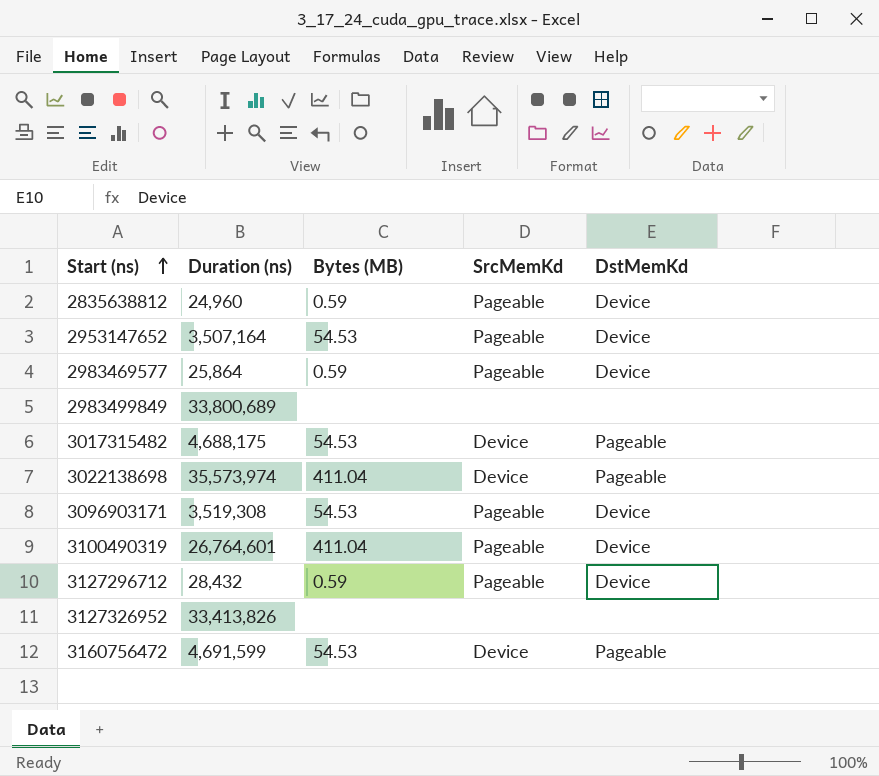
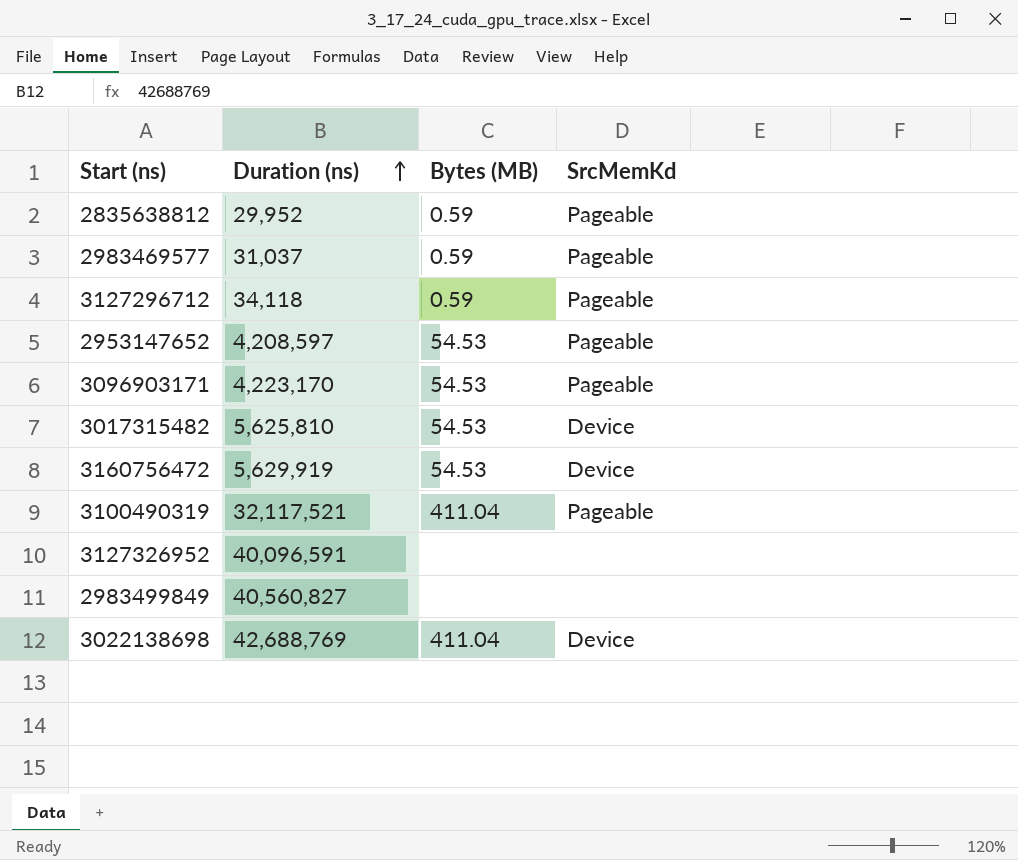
row order: Start (ns) ascending -> Duration (ns) ascending
column DstMemKd | position: 5 -> none
2835638812 | Duration (ns): 24,960 -> 29,952
2983469577 | Duration (ns): 25,864 -> 31,037
3127296712 | Duration (ns): 28,432 -> 34,118
2953147652 | Duration (ns): 3,507,164 -> 4,208,597
3096903171 | Duration (ns): 3,519,308 -> 4,223,170
3017315482 | Duration (ns): 4,688,175 -> 5,625,810
3160756472 | Duration (ns): 4,691,599 -> 5,629,919
3100490319 | Duration (ns): 26,764,601 -> 32,117,521
3127326952 | Duration (ns): 33,413,826 -> 40,096,591
2983499849 | Duration (ns): 33,800,689 -> 40,560,827
3022138698 | Duration (ns): 35,573,974 -> 42,688,769

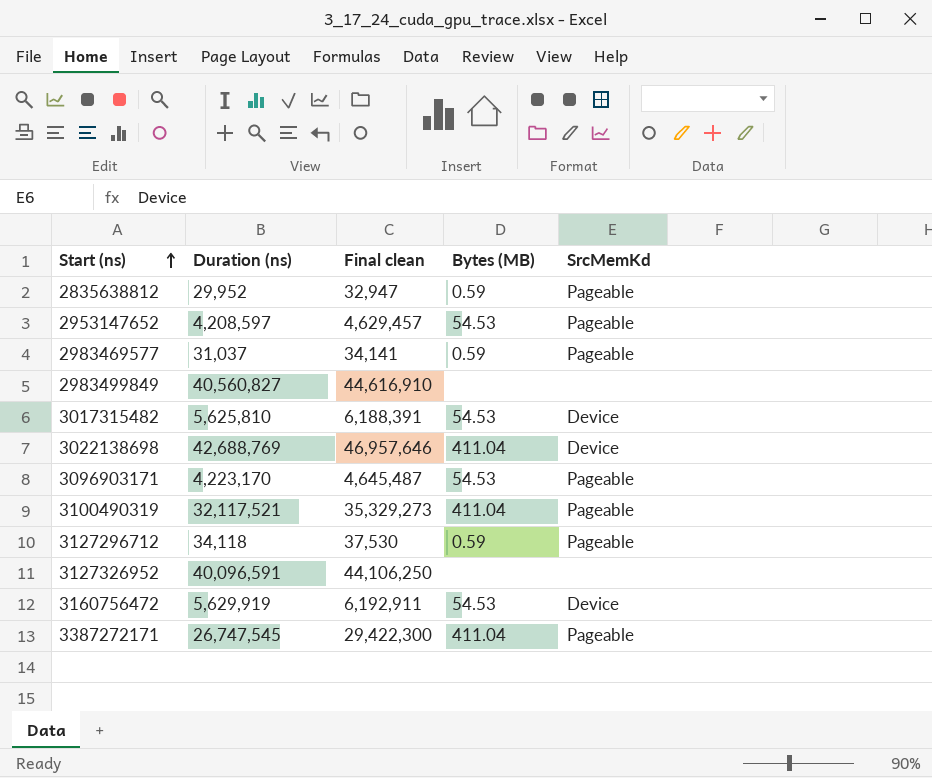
row order: Duration (ns) ascending -> Start (ns) ascending
column Final clean | formula: none -> [Duration (ns)] * 1.1
row 3387272171: none -> 26,747,545 | 29,422,300 | 411.04 | Pageable

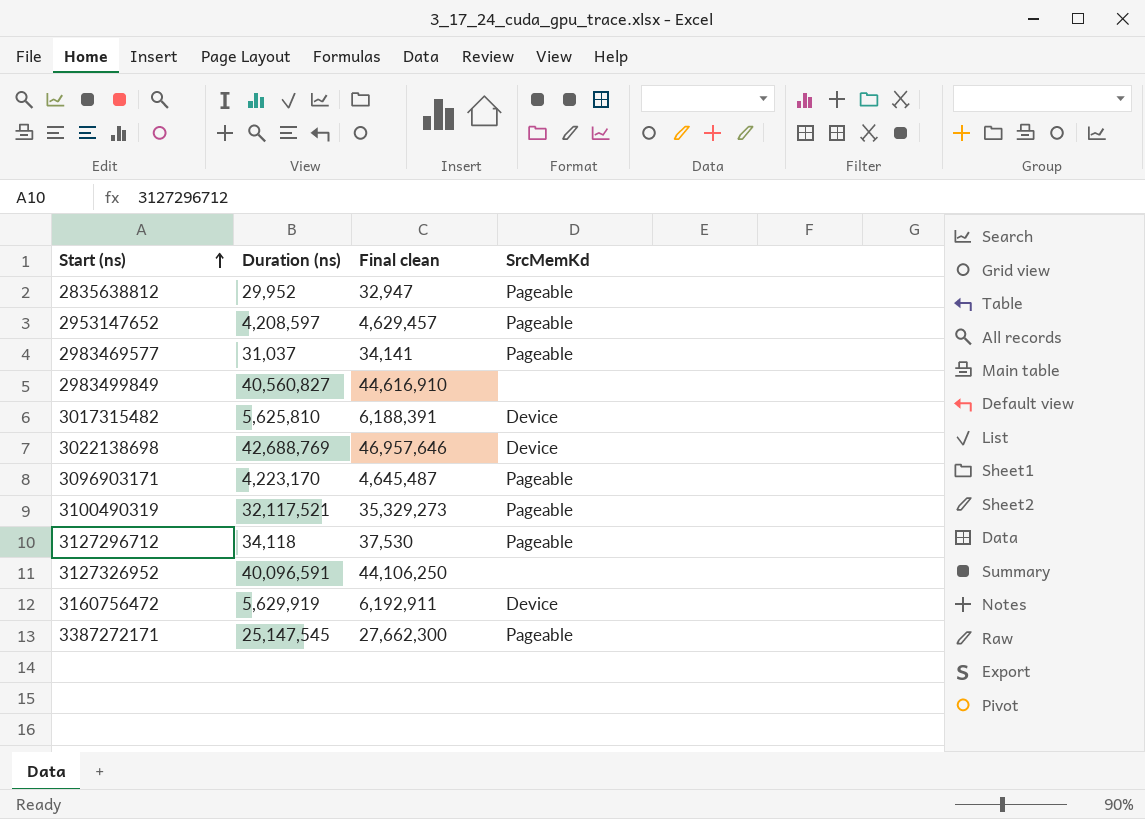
column Bytes (MB) | position: 4 -> none
3387272171 | Duration (ns): 26,747,545 -> 25,147,545
3387272171 | Final clean: 29,422,300 -> 27,662,300

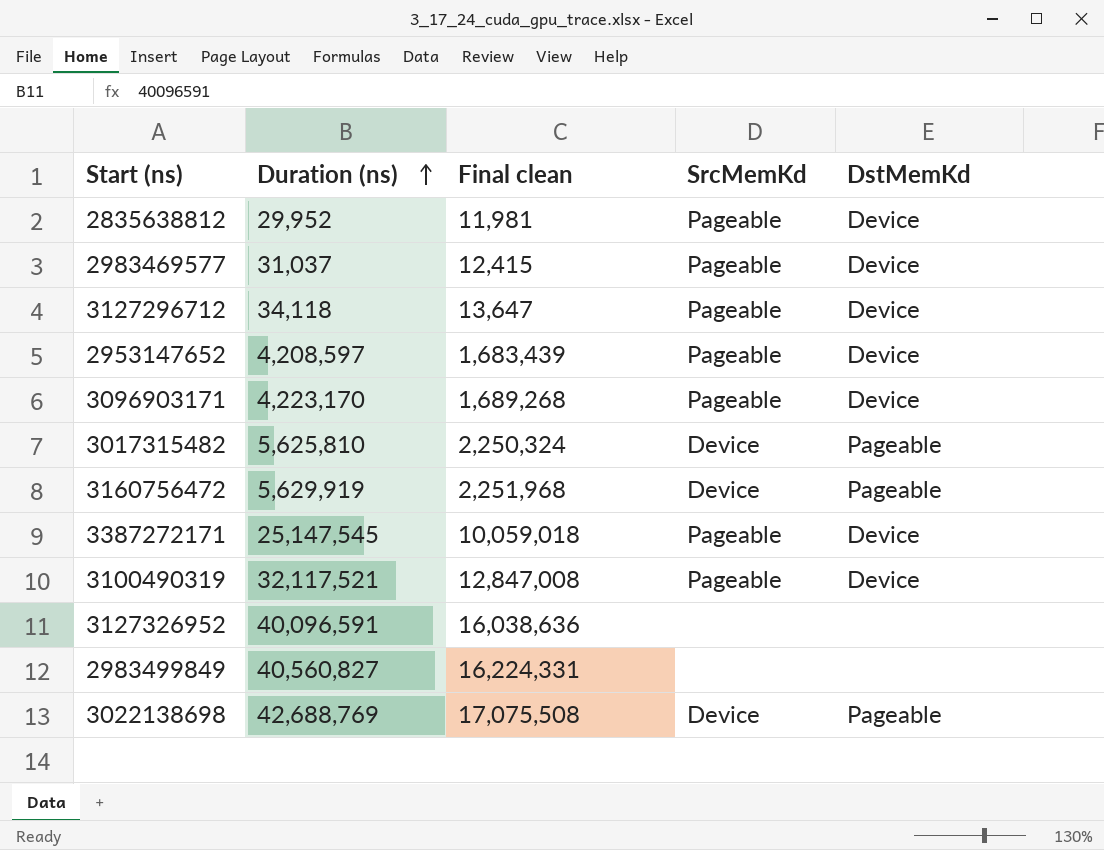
row order: Start (ns) ascending -> Duration (ns) ascending
column Final clean | formula: [Duration (ns)] * 1.1 -> [Duration (ns)] * 0.4
column DstMemKd | position: none -> 5

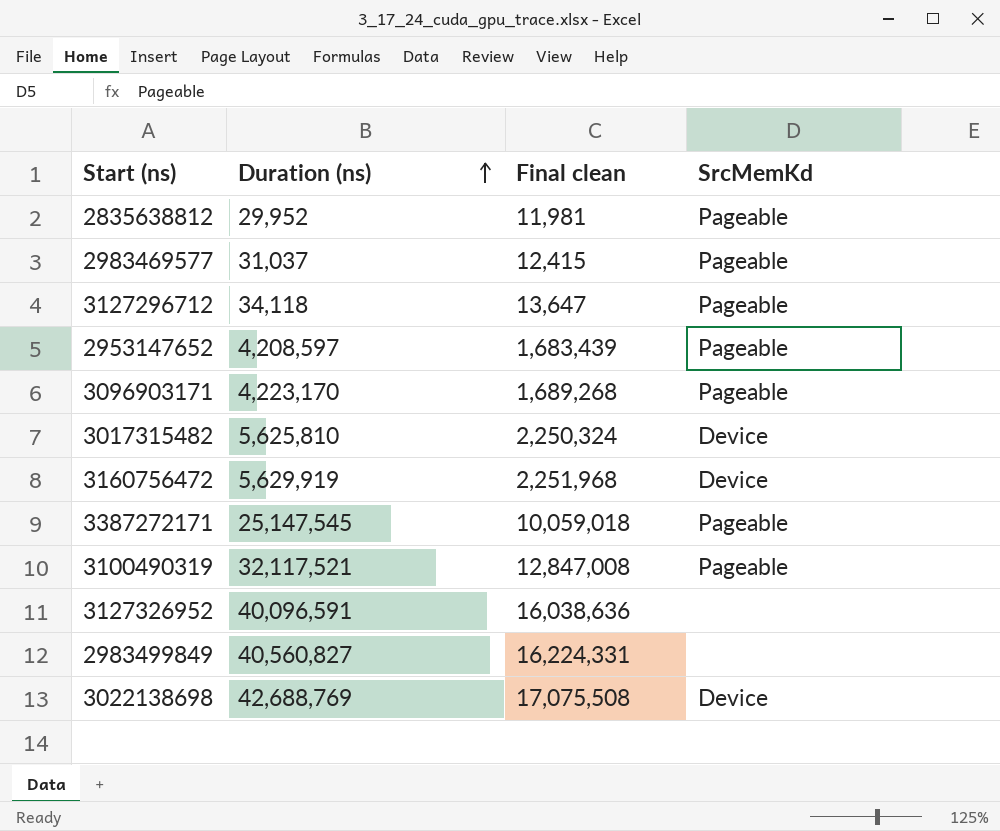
column DstMemKd | position: 5 -> none

